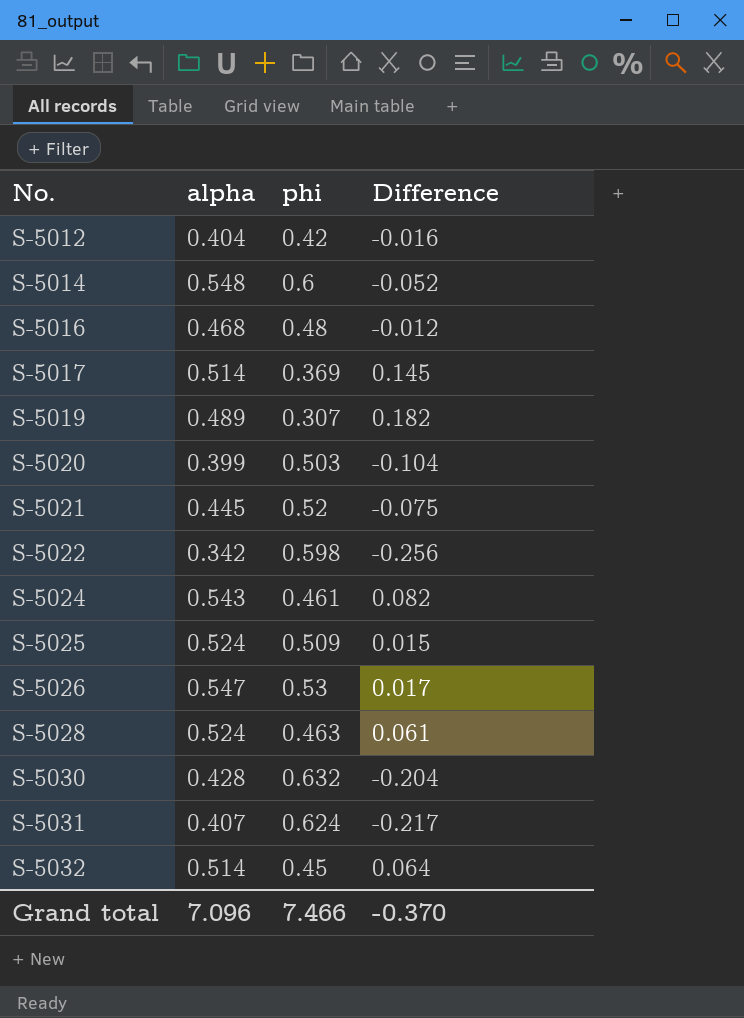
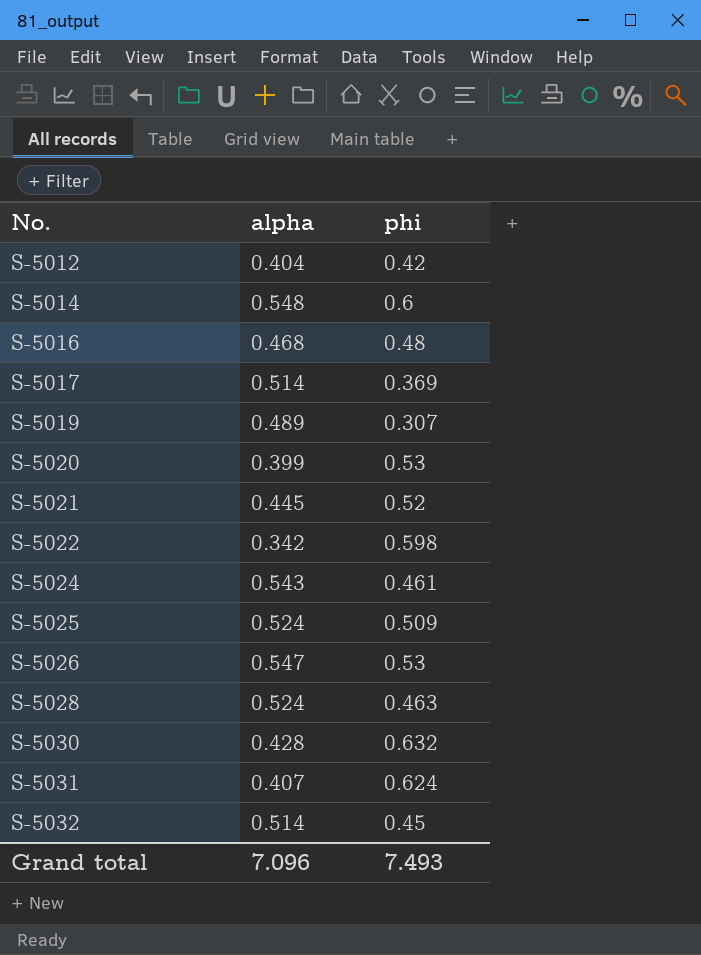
column Difference | formula: [alpha] - [phi] -> none
S-5020 | phi: 0.503 -> 0.53
Grand total | phi: 7.466 -> 7.493

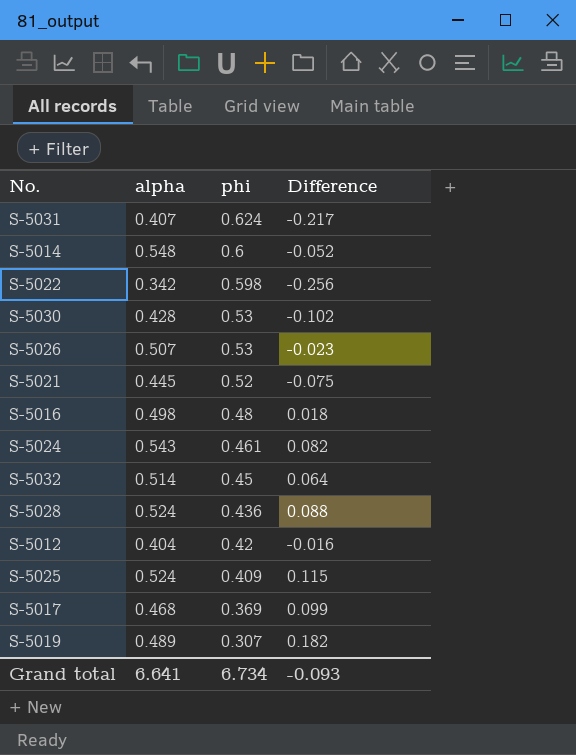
row order: No. ascending -> phi descending
column Difference | formula: none -> [alpha] - [phi]
row S-5020: 0.399 | 0.53 -> none
S-5030 | phi: 0.632 -> 0.53
S-5026 | alpha: 0.547 -> 0.507
S-5016 | alpha: 0.468 -> 0.498
S-5028 | phi: 0.463 -> 0.436
S-5025 | phi: 0.509 -> 0.409
S-5017 | alpha: 0.514 -> 0.468
Grand total | alpha: 7.096 -> 6.641
Grand total | phi: 7.493 -> 6.734

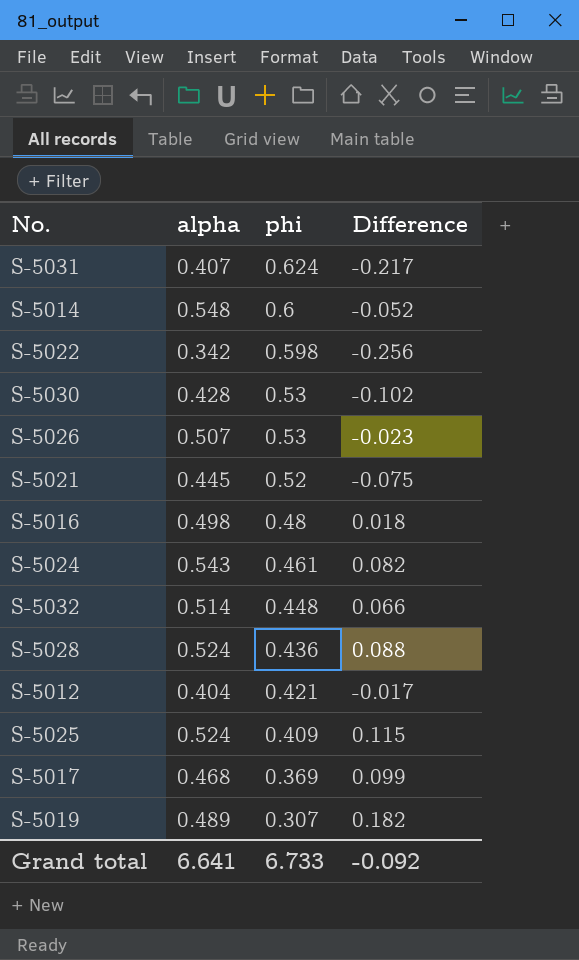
S-5032 | phi: 0.45 -> 0.448
S-5032 | Difference: 0.064 -> 0.066
S-5012 | phi: 0.42 -> 0.421
S-5012 | Difference: -0.016 -> -0.017
Grand total | phi: 6.734 -> 6.733
Grand total | Difference: -0.093 -> -0.092

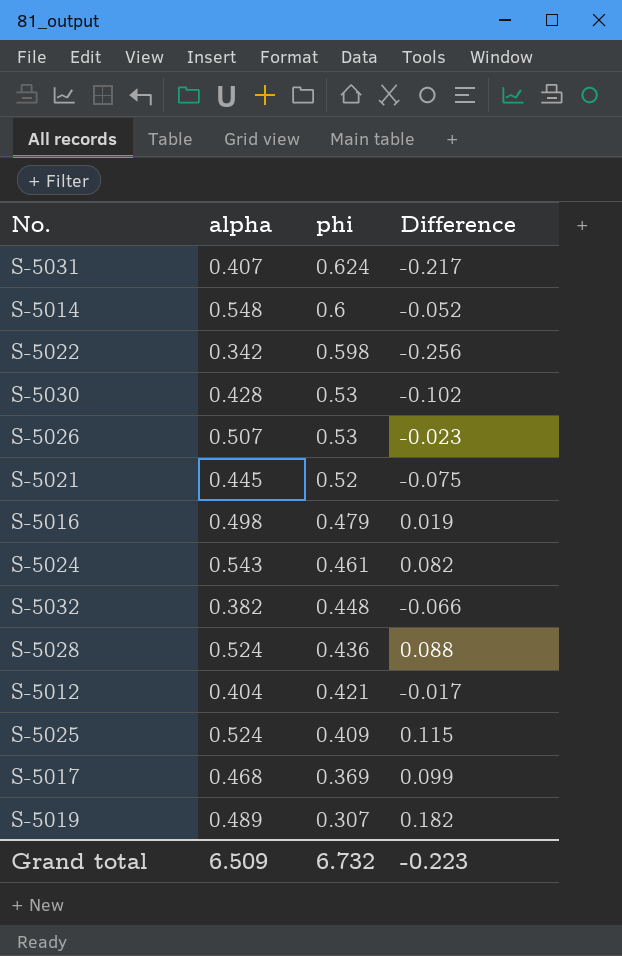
S-5016 | phi: 0.48 -> 0.479
S-5016 | Difference: 0.018 -> 0.019
S-5032 | alpha: 0.514 -> 0.382
S-5032 | Difference: 0.066 -> -0.066
Grand total | alpha: 6.641 -> 6.509
Grand total | phi: 6.733 -> 6.732
Grand total | Difference: -0.092 -> -0.223

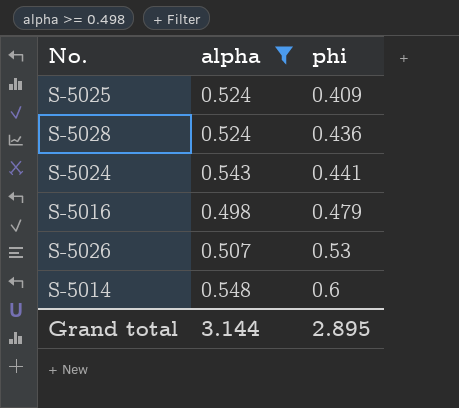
filter: none -> alpha >= 0.498
row order: phi descending -> phi ascending
column Difference | formula: [alpha] - [phi] -> none
S-5024 | phi: 0.461 -> 0.441
Grand total | alpha: 6.509 -> 3.144
Grand total | phi: 6.732 -> 2.895

